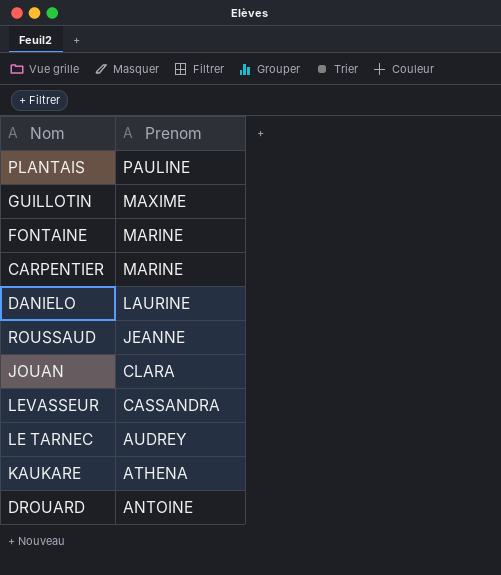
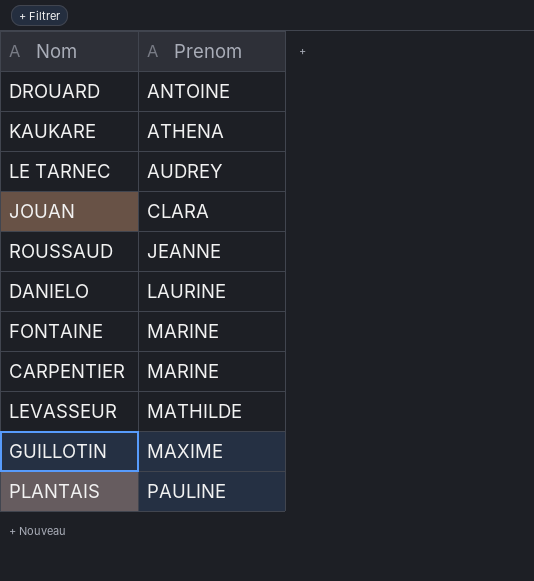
row order: Prenom descending -> Prenom ascending
LEVASSEUR | Prenom: CASSANDRA -> MATHILDE

